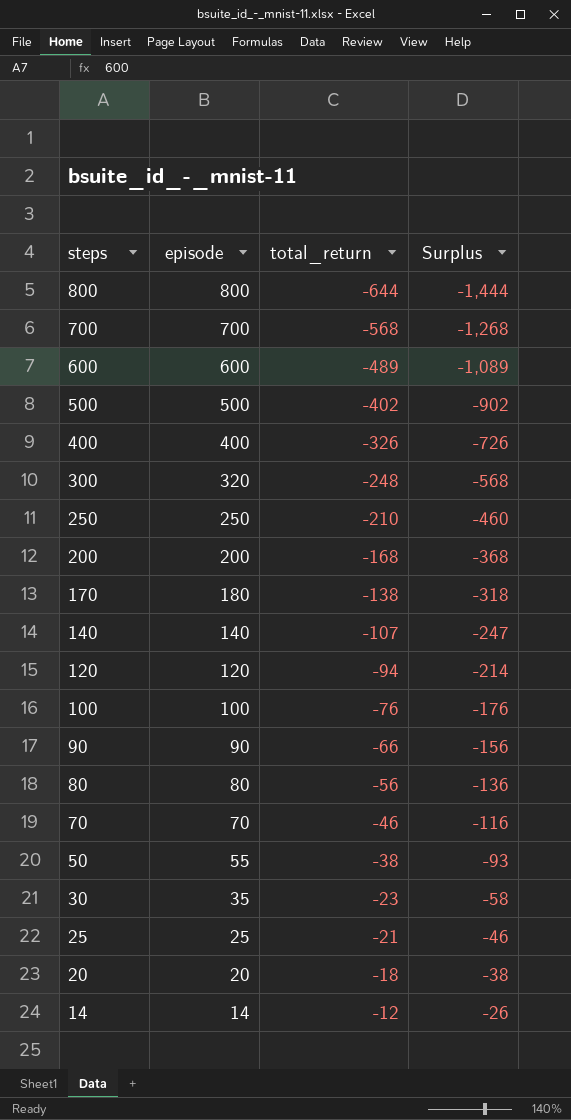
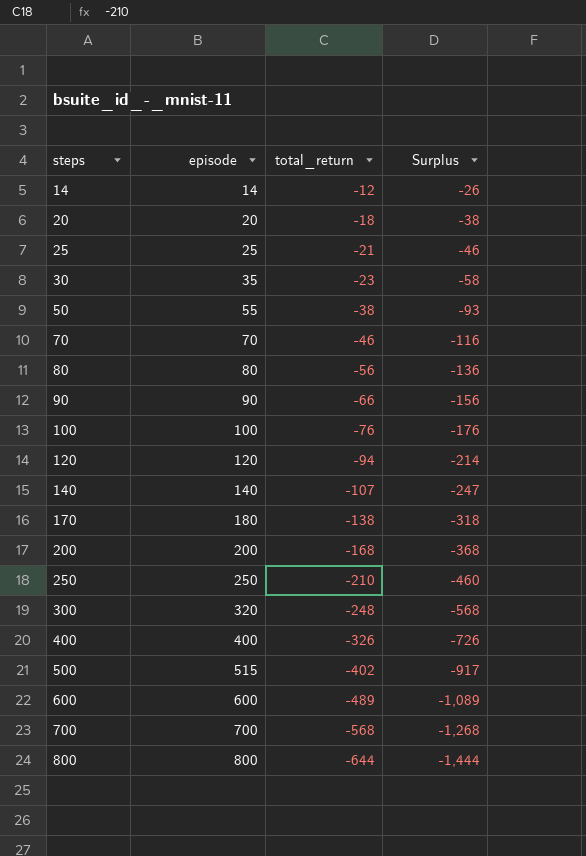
row order: steps descending -> steps ascending
500 | episode: 500 -> 515
500 | Surplus: -902 -> -917

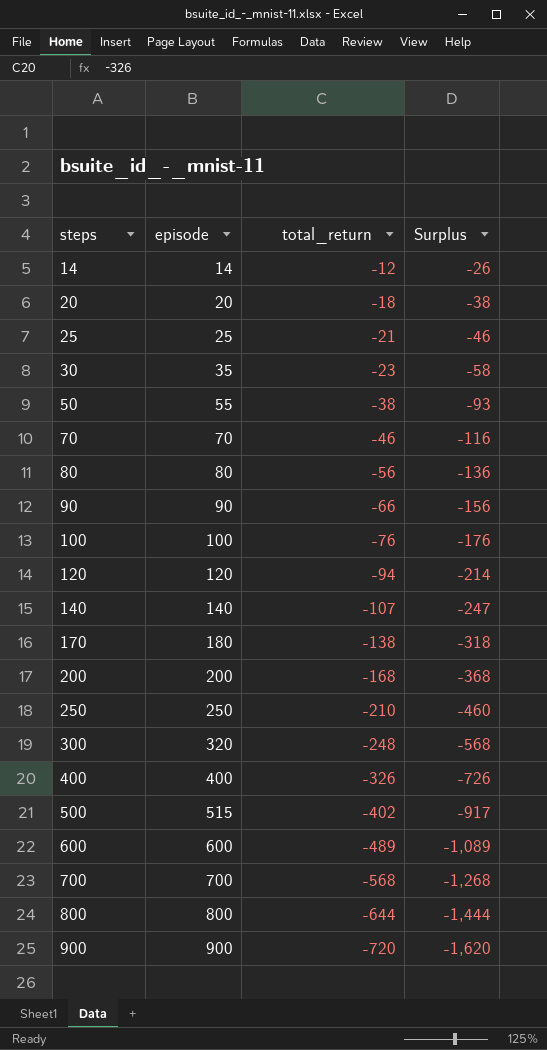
row 900: none -> 900 | -720 | -1,620

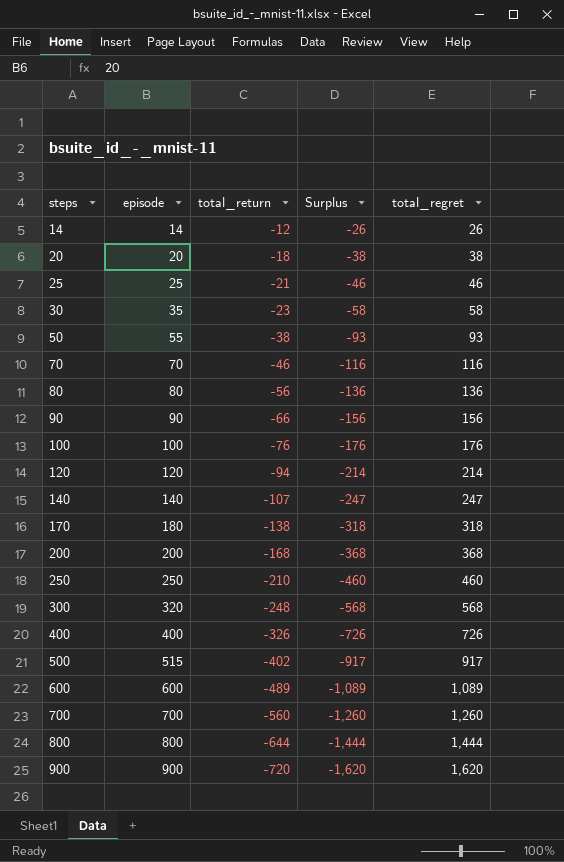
column total_regret | formula: none -> [episode] - [total_return]
700 | total_return: -568 -> -560
700 | Surplus: -1,268 -> -1,260

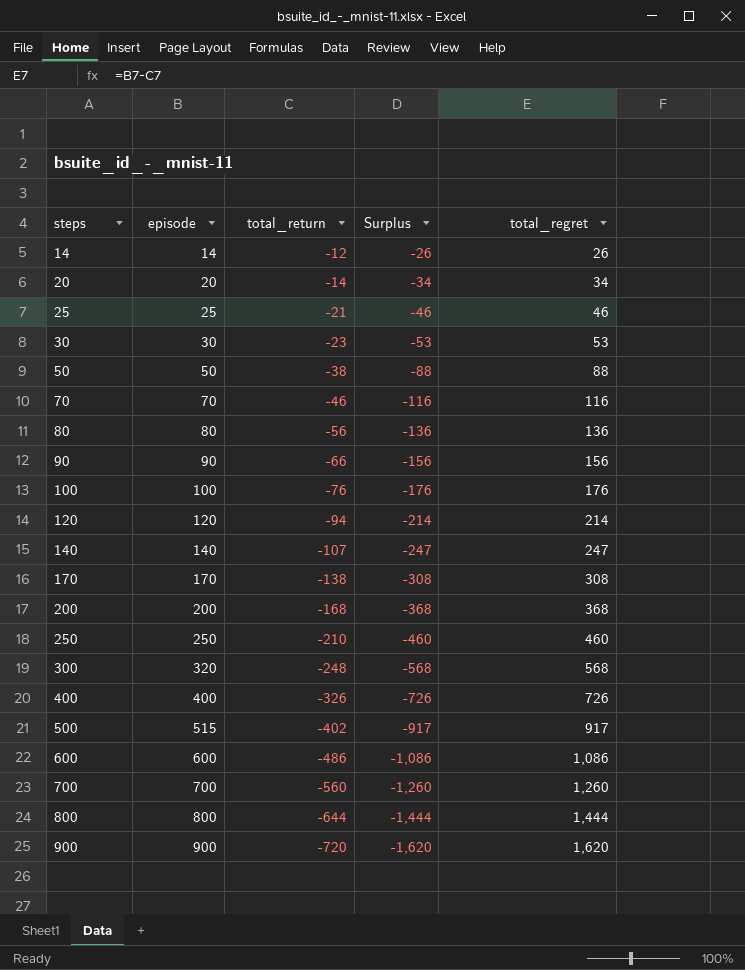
20 | total_return: -18 -> -14
20 | Surplus: -38 -> -34
20 | total_regret: 38 -> 34
30 | episode: 35 -> 30
30 | Surplus: -58 -> -53
30 | total_regret: 58 -> 53
50 | episode: 55 -> 50
50 | Surplus: -93 -> -88
50 | total_regret: 93 -> 88
170 | episode: 180 -> 170
170 | Surplus: -318 -> -308
170 | total_regret: 318 -> 308
600 | total_return: -489 -> -486
600 | Surplus: -1,089 -> -1,086
600 | total_regret: 1,089 -> 1,086

